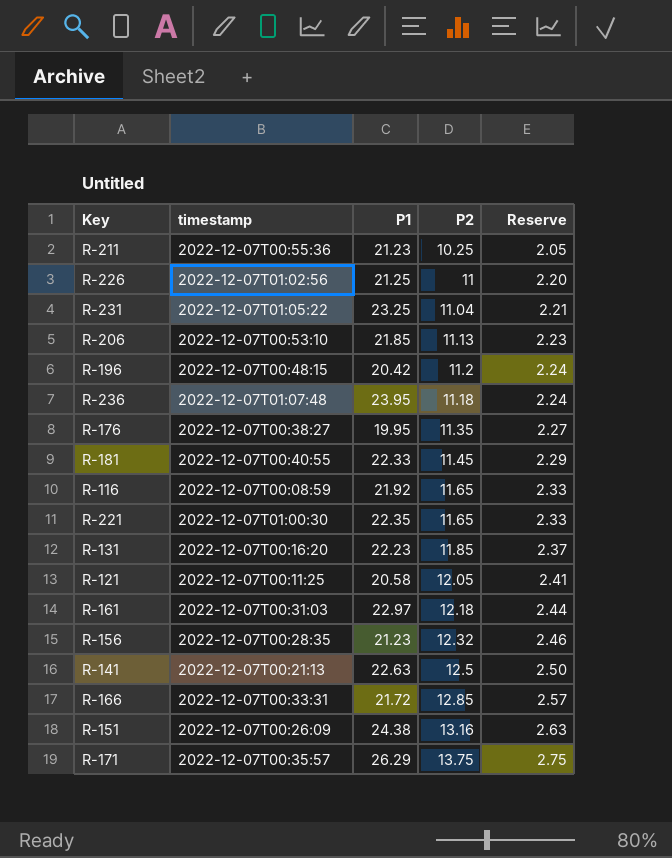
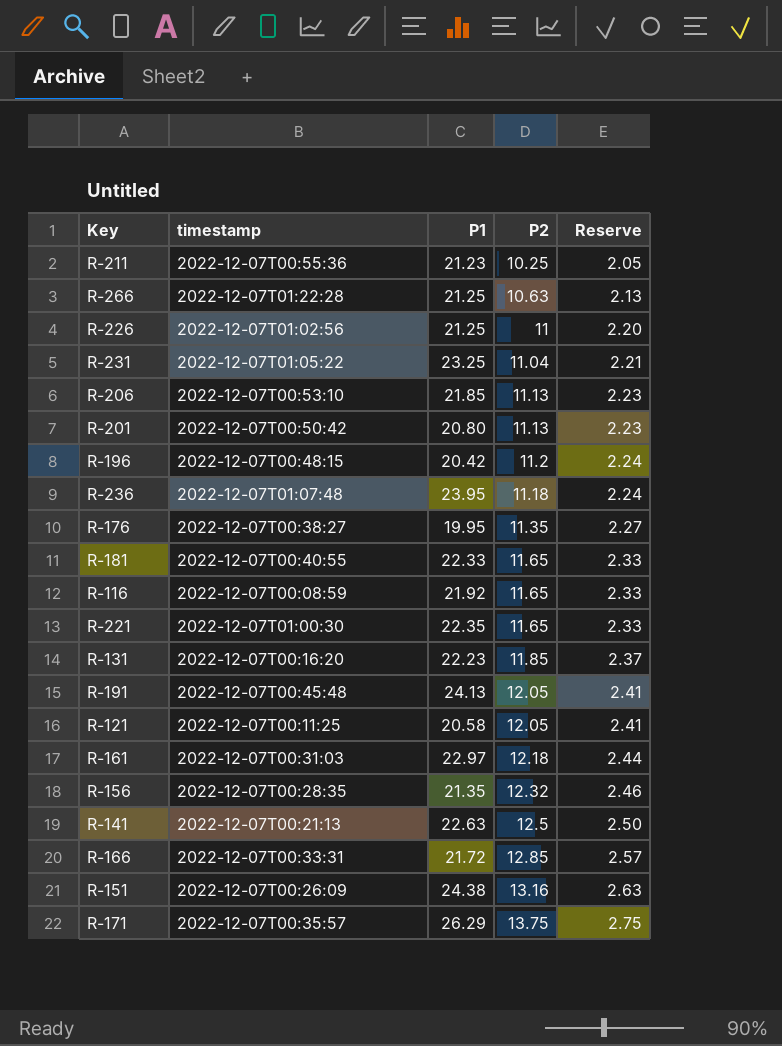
row R-266: none -> 2022-12-07T01:22:28 | 21.25 | 10.63 | 2.13
row R-201: none -> 2022-12-07T00:50:42 | 20.80 | 11.13 | 2.23
R-181 | P2: 11.45 -> 11.65
R-181 | Reserve: 2.29 -> 2.33
row R-191: none -> 2022-12-07T00:45:48 | 24.13 | 12.05 | 2.41
R-156 | P1: 21.23 -> 21.35

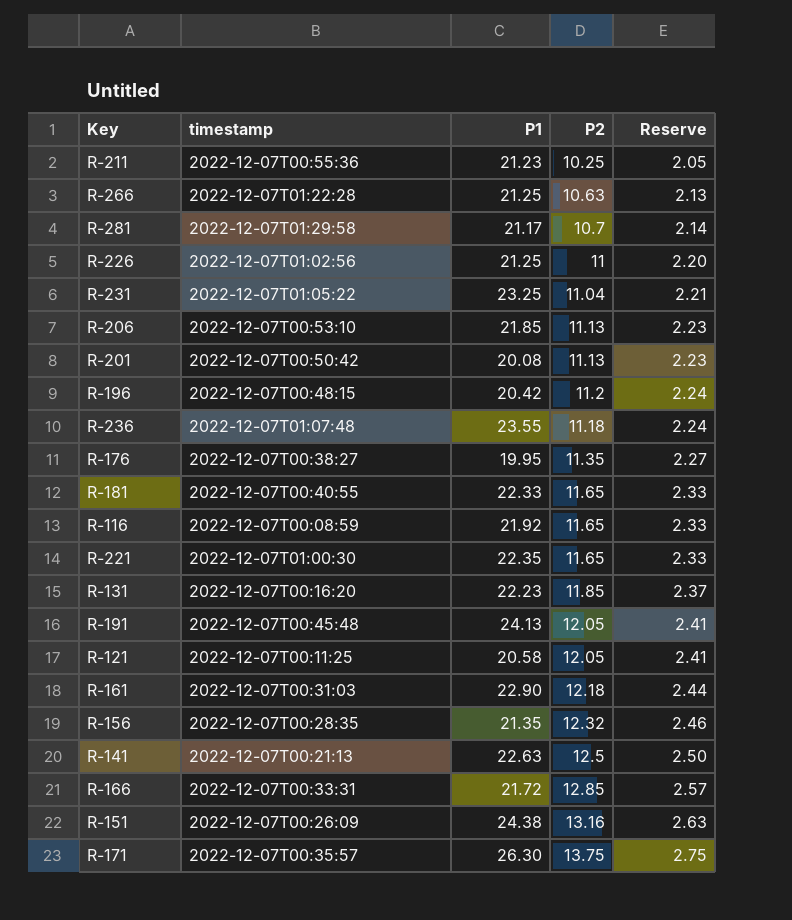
row R-281: none -> 2022-12-07T01:29:58 | 21.17 | 10.7 | 2.14
R-201 | P1: 20.80 -> 20.08
R-236 | P1: 23.95 -> 23.55
R-161 | P1: 22.97 -> 22.90
R-171 | P1: 26.29 -> 26.30

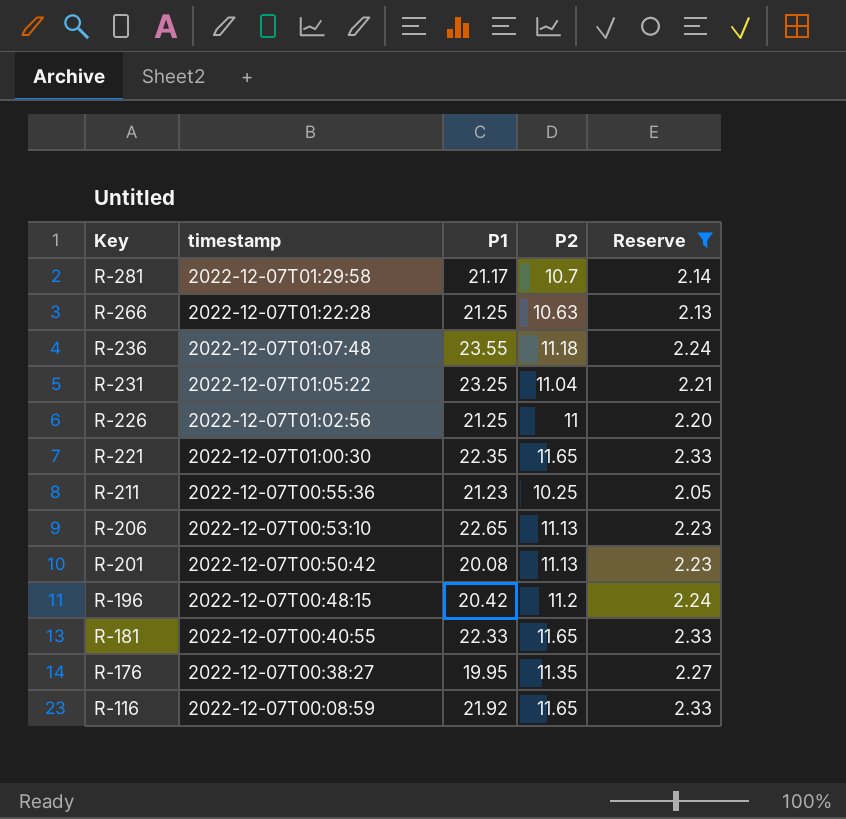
filter: none -> Reserve <= 2.33
row order: Reserve ascending -> Key descending
R-206 | P1: 21.85 -> 22.65

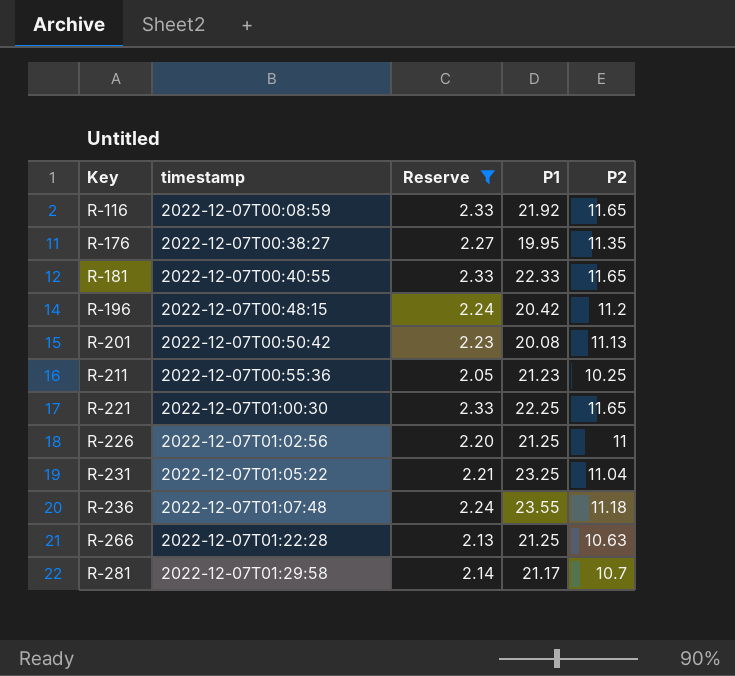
row order: Key descending -> Key ascending
column Reserve | position: 5 -> 3
row R-206: 2022-12-07T00:53:10 | 22.65 | 11.13 | 2.23 -> none
R-221 | P1: 22.35 -> 22.25

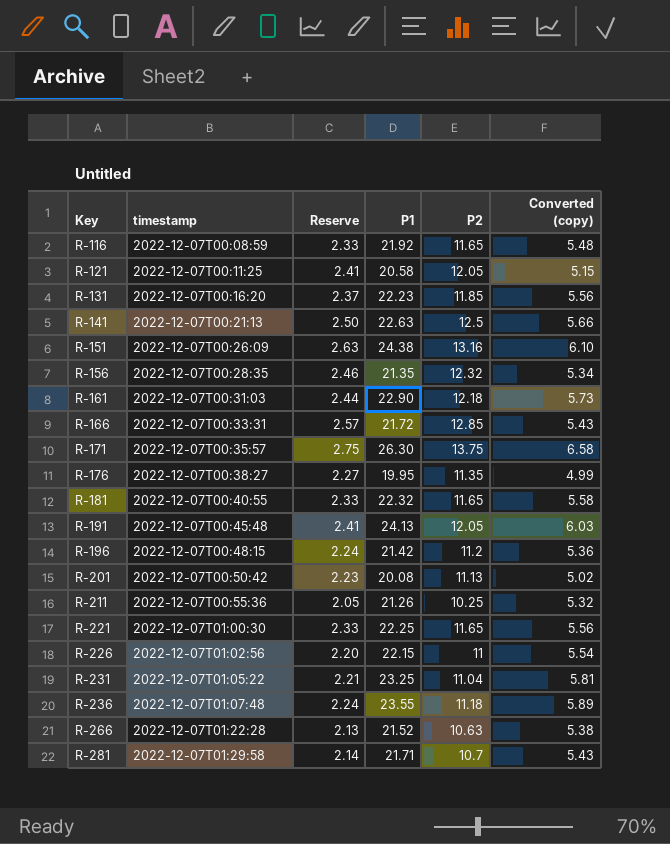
filter: Reserve <= 2.33 -> none
column Converted (copy) | formula: none -> [P1] * 0.25
R-181 | P1: 22.33 -> 22.32
R-196 | P1: 20.42 -> 21.42
R-211 | P1: 21.23 -> 21.26
R-226 | P1: 21.25 -> 22.15
R-266 | P1: 21.25 -> 21.52
R-281 | P1: 21.17 -> 21.71

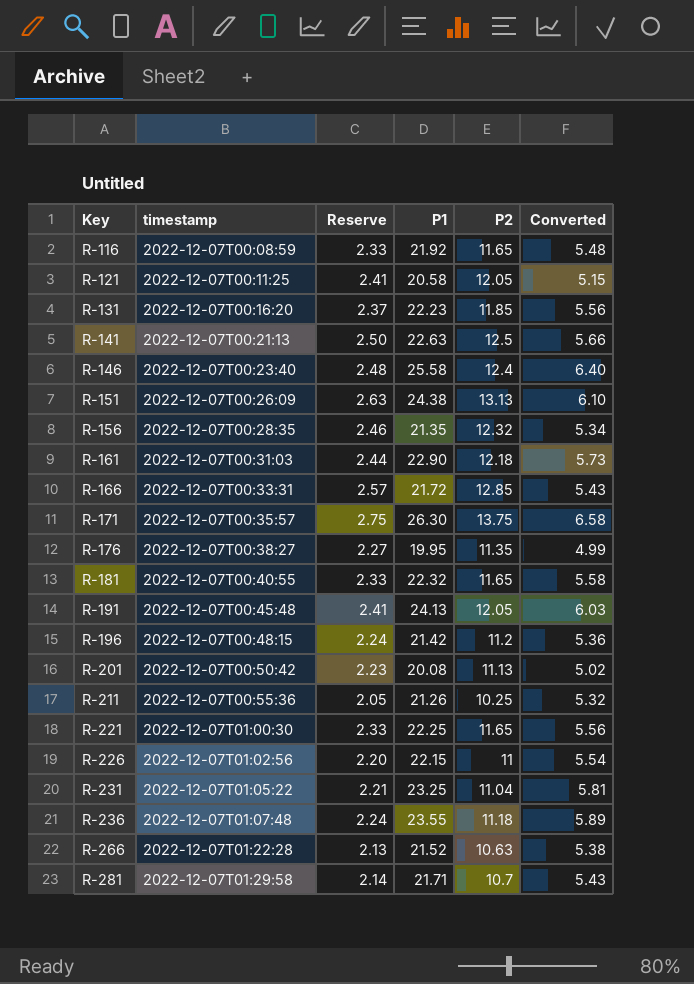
column name: Converted (copy) -> Converted
row R-146: none -> 2022-12-07T00:23:40 | 2.48 | 25.58 | 12.4 | 6.40
R-151 | P2: 13.16 -> 13.13

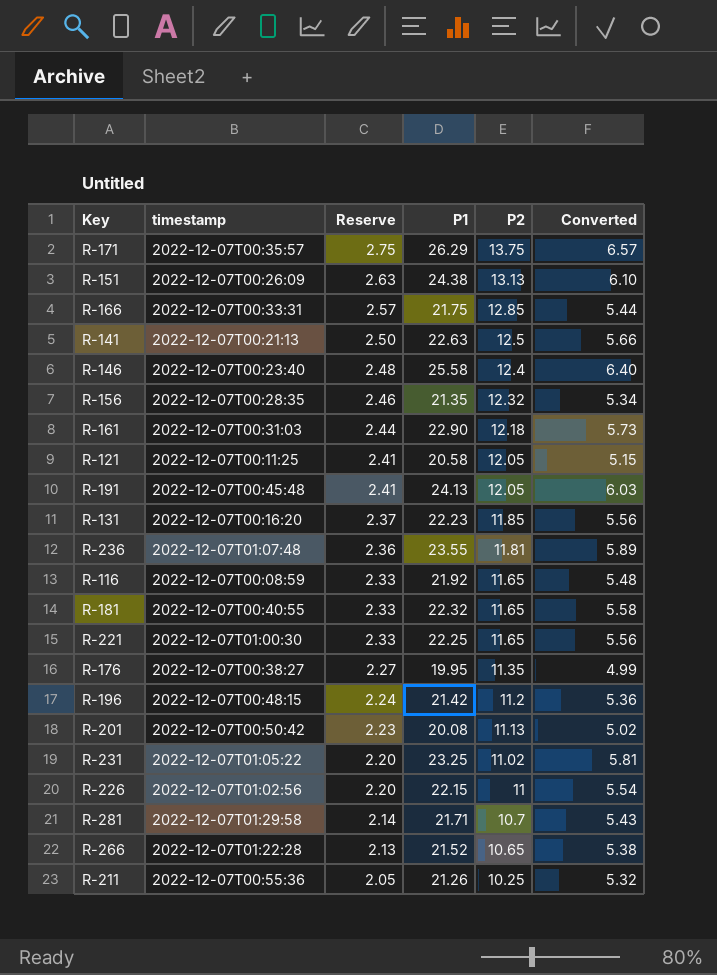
row order: Key ascending -> Reserve descending
R-171 | P1: 26.30 -> 26.29
R-171 | Converted: 6.58 -> 6.57
R-166 | P1: 21.72 -> 21.75
R-166 | Converted: 5.43 -> 5.44
R-236 | Reserve: 2.24 -> 2.36
R-236 | P2: 11.18 -> 11.81
R-231 | Reserve: 2.21 -> 2.20
R-231 | P2: 11.04 -> 11.02
R-266 | P2: 10.63 -> 10.65

